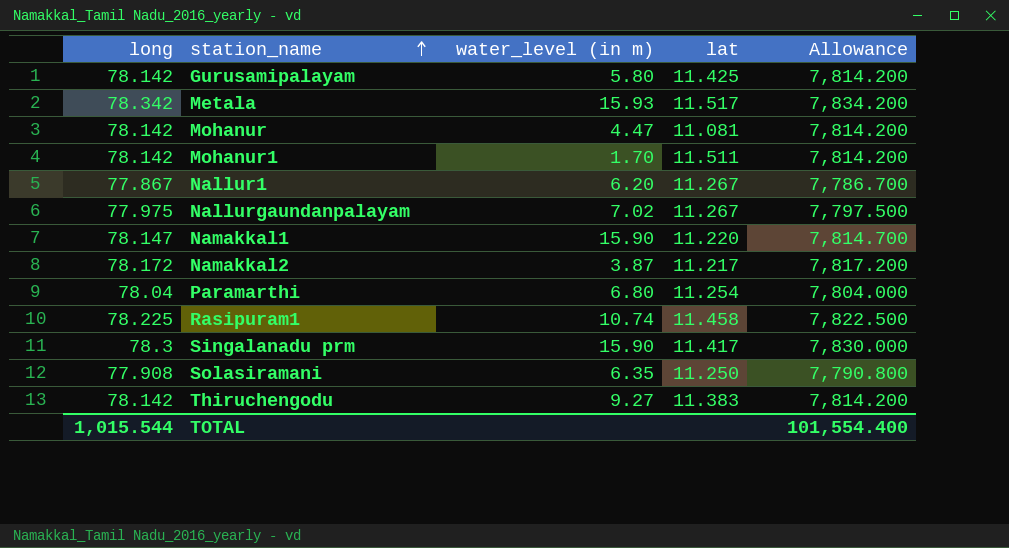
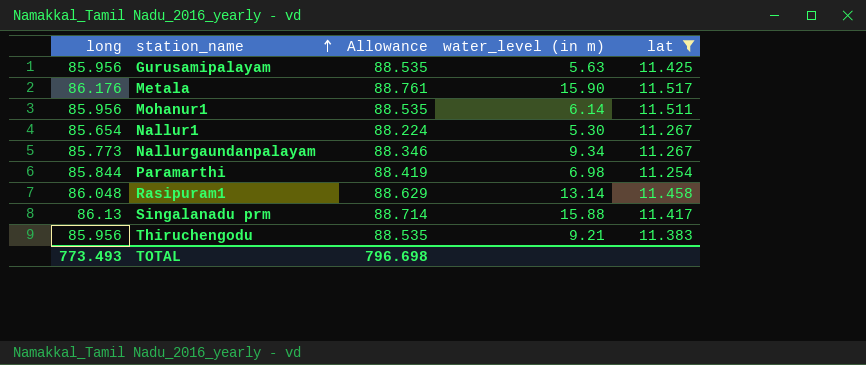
filter: none -> lat >= 11.254
column Allowance | formula: [long] * 100 -> [long] * 1.03
column Allowance | position: 5 -> 3
Gurusamipalayam | long: 78.142 -> 85.956
Gurusamipalayam | water_level (in m): 5.80 -> 5.63
Metala | long: 78.342 -> 86.176
Metala | water_level (in m): 15.93 -> 15.90
Mohanur1 | long: 78.142 -> 85.956
Mohanur1 | water_level (in m): 1.70 -> 6.14
Nallur1 | long: 77.867 -> 85.654
Nallur1 | water_level (in m): 6.20 -> 5.30
Nallurgaundanpalayam | long: 77.975 -> 85.773
Nallurgaundanpalayam | water_level (in m): 7.02 -> 9.34
Paramarthi | long: 78.04 -> 85.844
Paramarthi | water_level (in m): 6.80 -> 6.98
Rasipuram1 | long: 78.225 -> 86.048
Rasipuram1 | water_level (in m): 10.74 -> 13.14
Singalanadu prm | long: 78.3 -> 86.13
Singalanadu prm | water_level (in m): 15.90 -> 15.88
Thiruchengodu | long: 78.142 -> 85.956
Thiruchengodu | water_level (in m): 9.27 -> 9.21
TOTAL | long: 1,015.544 -> 773.493
TOTAL | Allowance: 101,554.400 -> 796.698

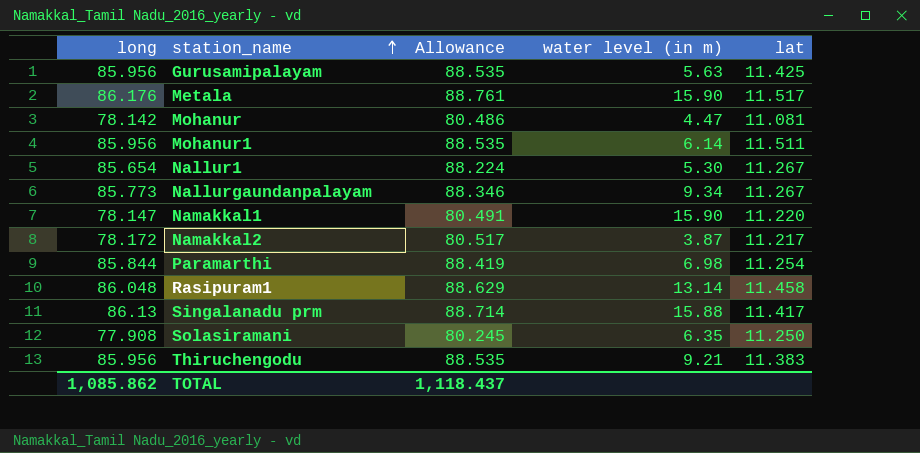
filter: lat >= 11.254 -> none
column name: water_level (in m) -> water level (in m)
TOTAL | long: 773.493 -> 1,085.862
TOTAL | Allowance: 796.698 -> 1,118.437

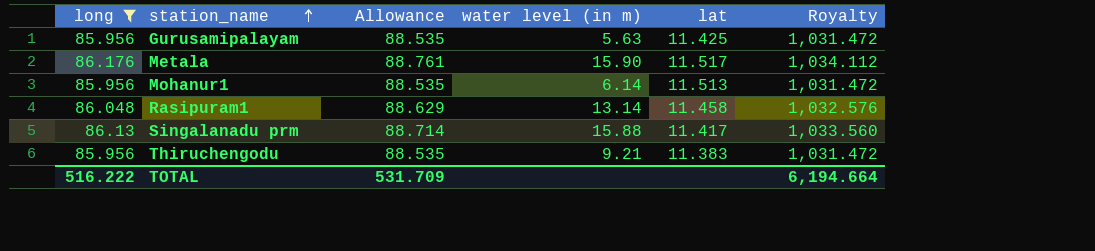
filter: none -> long >= 85.956
column Royalty | formula: none -> [long] * 12
Mohanur1 | lat: 11.511 -> 11.513
TOTAL | long: 1,085.862 -> 516.222
TOTAL | Allowance: 1,118.437 -> 531.709

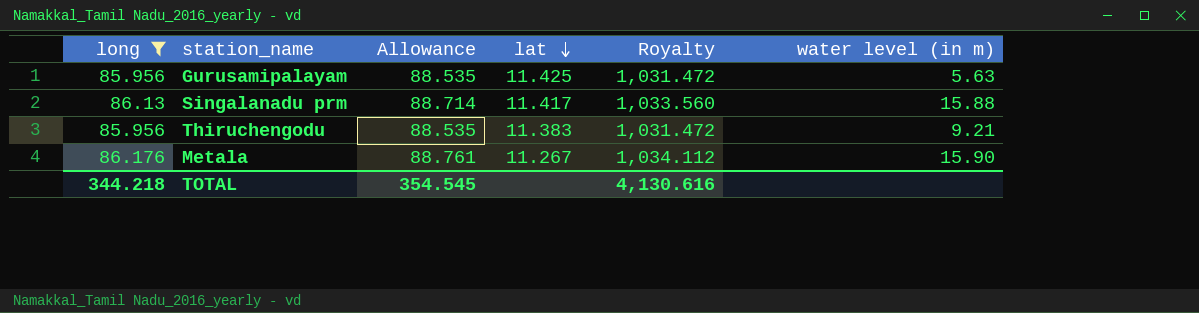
row order: station_name ascending -> lat descending
column water level (in m) | position: 4 -> 6
row Mohanur1: 85.956 | 88.535 | 6.14 | 11.513 | 1,031.472 -> none
row Rasipuram1: 86.048 | 88.629 | 13.14 | 11.458 | 1,032.576 -> none
Metala | lat: 11.517 -> 11.267
TOTAL | long: 516.222 -> 344.218
TOTAL | Allowance: 531.709 -> 354.545
TOTAL | Royalty: 6,194.664 -> 4,130.616

